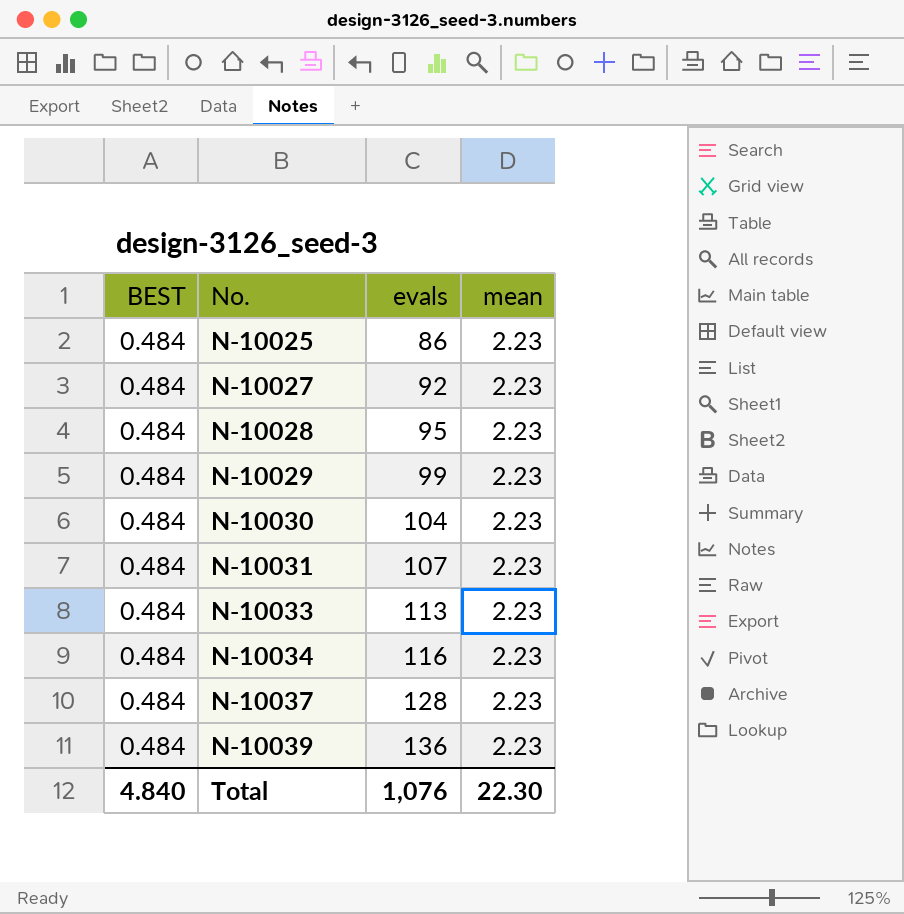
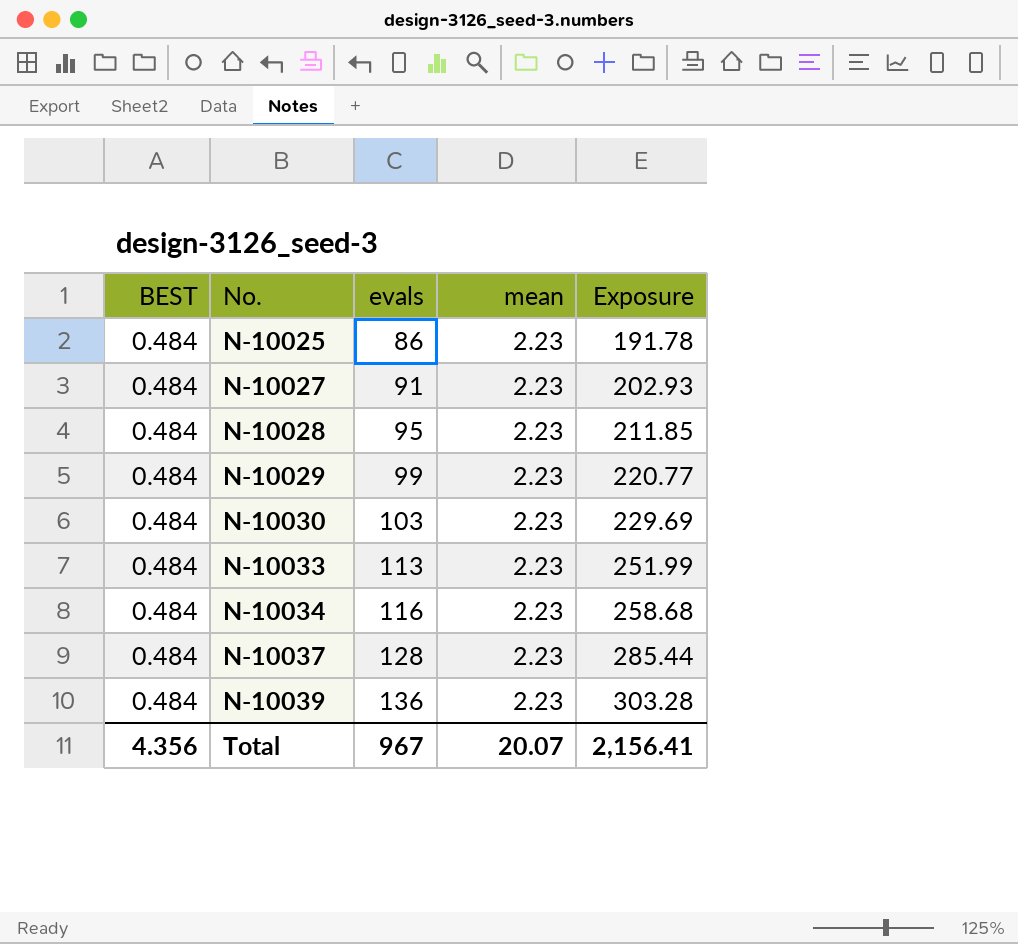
column Exposure | formula: none -> [evals] * [mean]
row N-10031: 0.484 | 107 | 2.23 -> none
N-10027 | evals: 92 -> 91
N-10030 | evals: 104 -> 103
Total | BEST: 4.840 -> 4.356
Total | evals: 1,076 -> 967
Total | mean: 22.30 -> 20.07

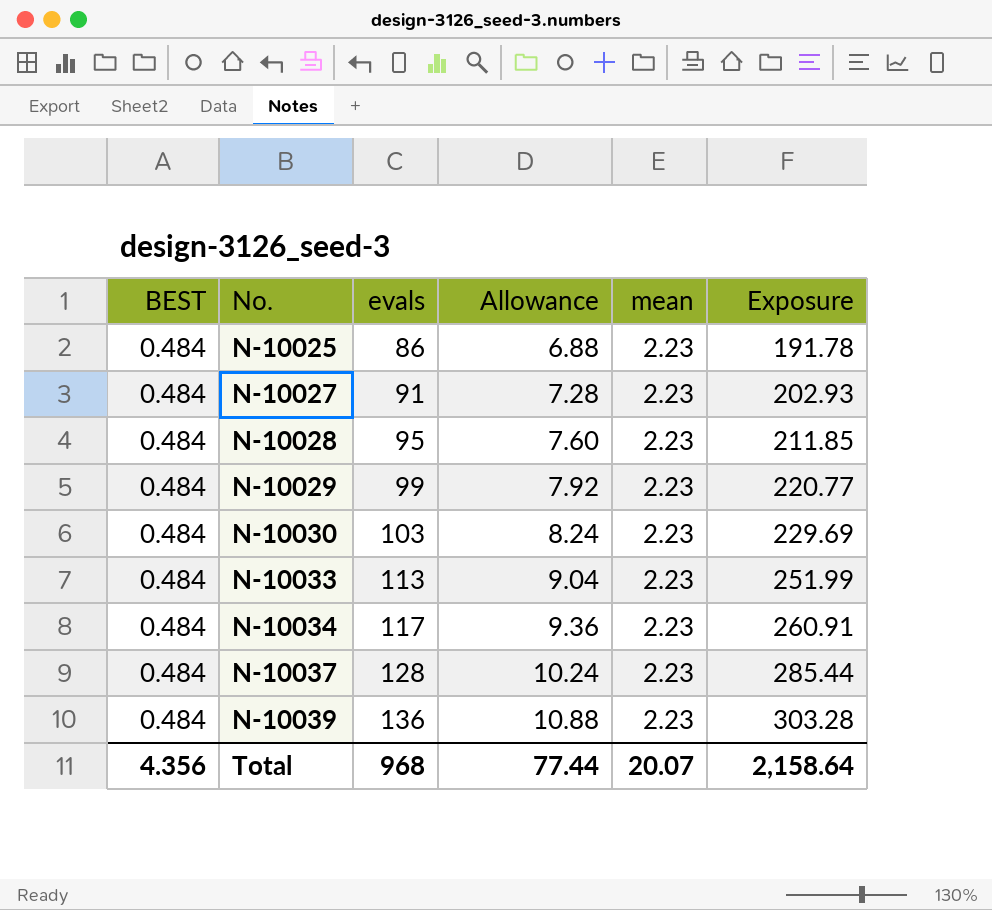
column Allowance | formula: none -> [evals] * 0.08
N-10034 | evals: 116 -> 117
N-10034 | Exposure: 258.68 -> 260.91
Total | evals: 967 -> 968
Total | Exposure: 2,156.41 -> 2,158.64

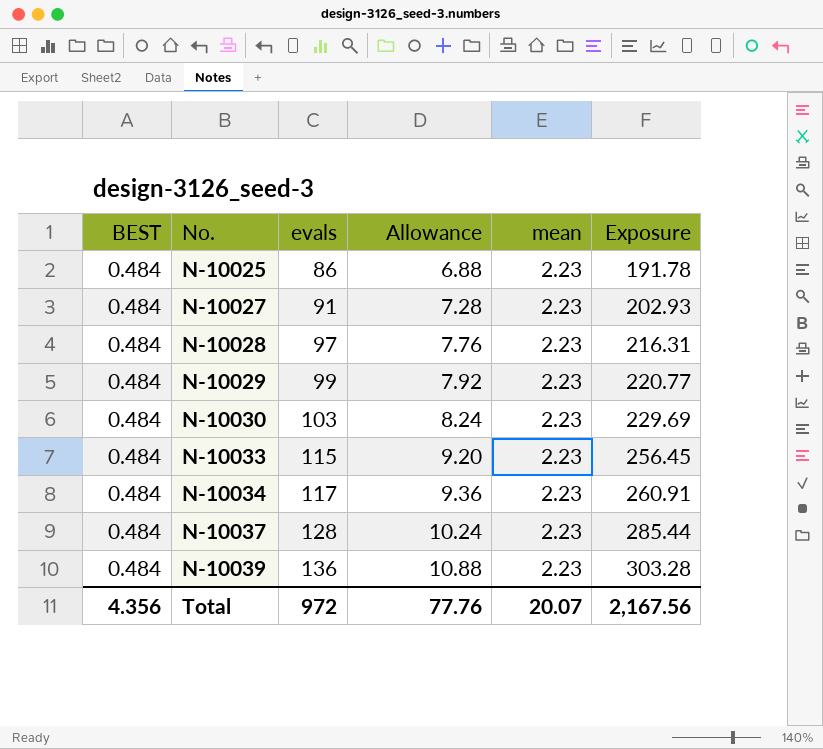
N-10028 | evals: 95 -> 97
N-10028 | Allowance: 7.60 -> 7.76
N-10028 | Exposure: 211.85 -> 216.31
N-10033 | evals: 113 -> 115
N-10033 | Allowance: 9.04 -> 9.20
N-10033 | Exposure: 251.99 -> 256.45
Total | evals: 968 -> 972
Total | Allowance: 77.44 -> 77.76
Total | Exposure: 2,158.64 -> 2,167.56

